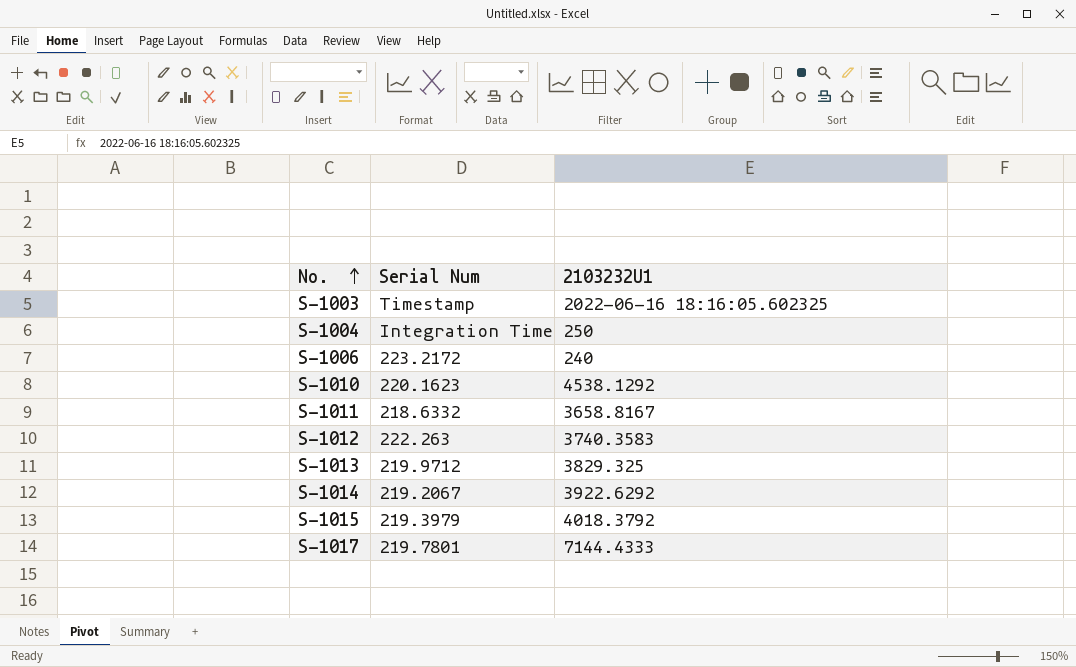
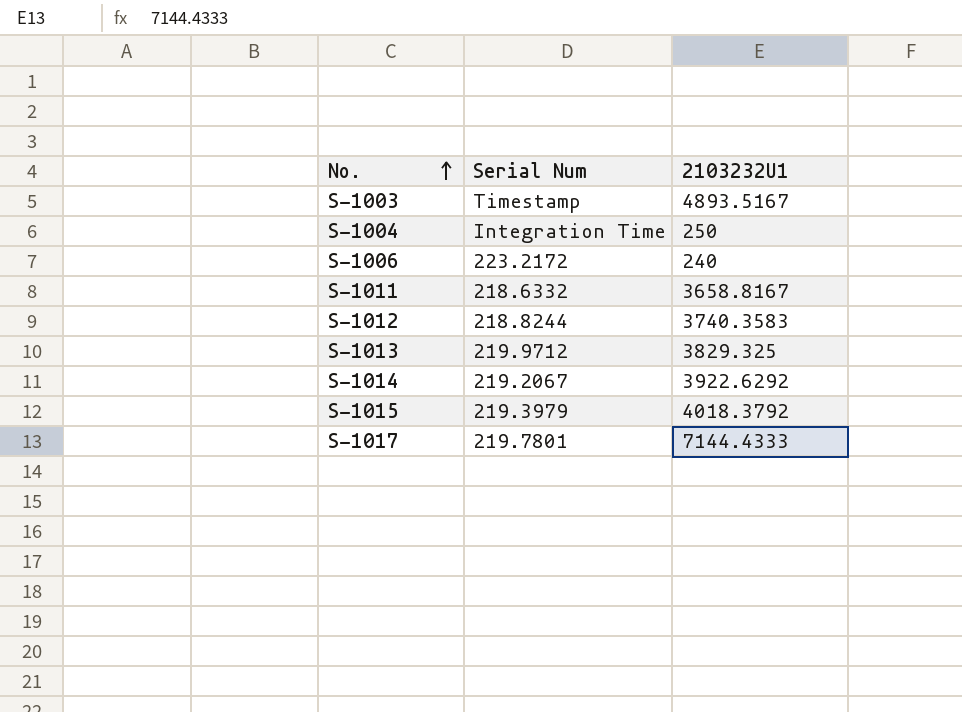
row S-1010: 220.1623 | 4538.1292 -> none
S-1003 | 2103232U1: 2022-06-16 18:16:05.602325 -> 4893.5167
S-1012 | Serial Num: 222.263 -> 218.8244

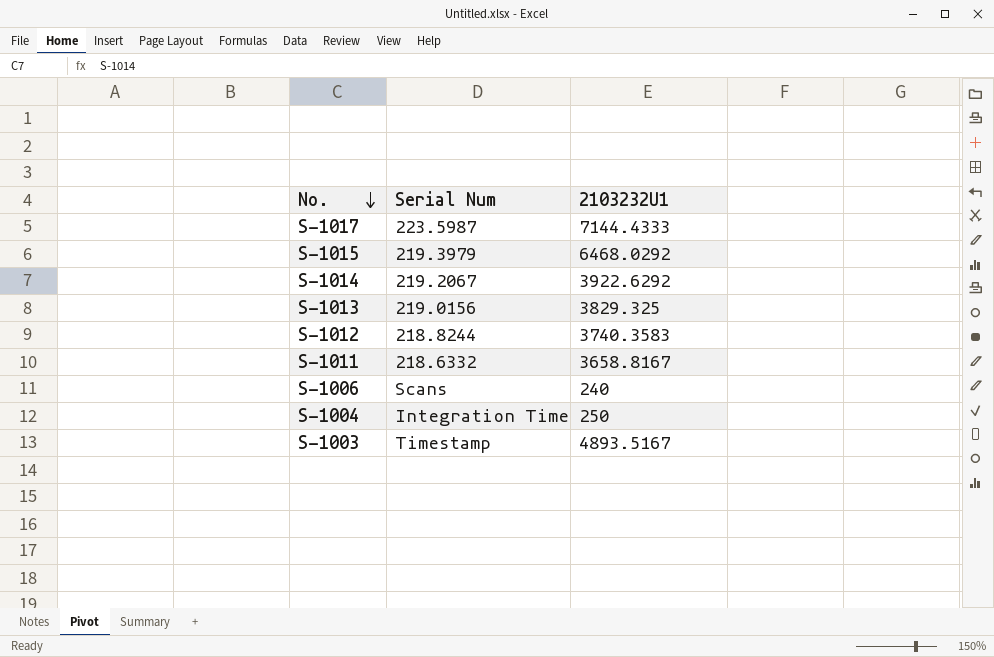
row order: No. ascending -> No. descending
S-1017 | Serial Num: 219.7801 -> 223.5987
S-1015 | 2103232U1: 4018.3792 -> 6468.0292
S-1013 | Serial Num: 219.9712 -> 219.0156
S-1006 | Serial Num: 223.2172 -> Scans

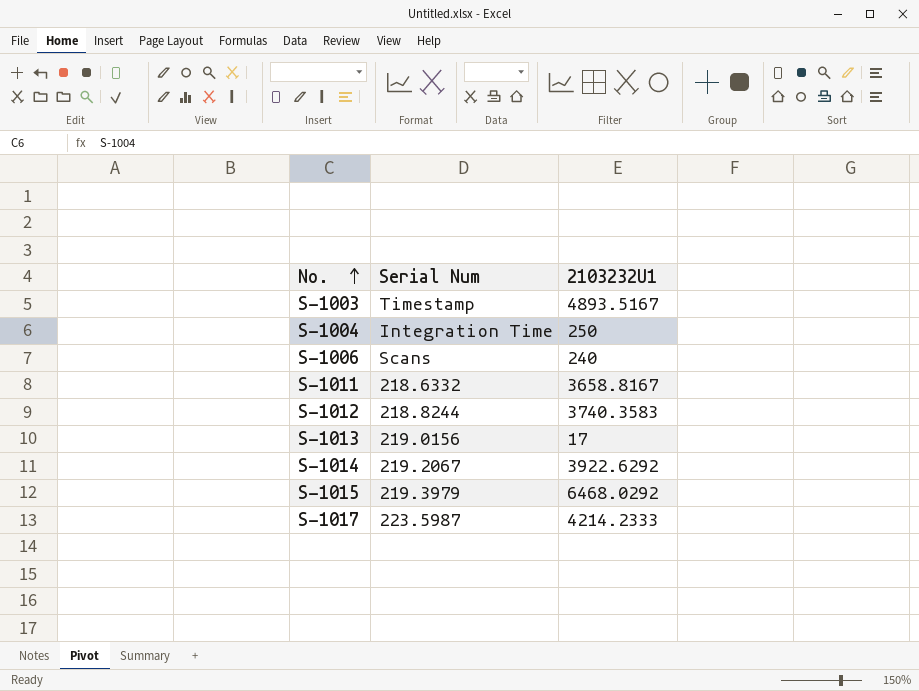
row order: No. descending -> No. ascending
S-1013 | 2103232U1: 3829.325 -> 17
S-1017 | 2103232U1: 7144.4333 -> 4214.2333

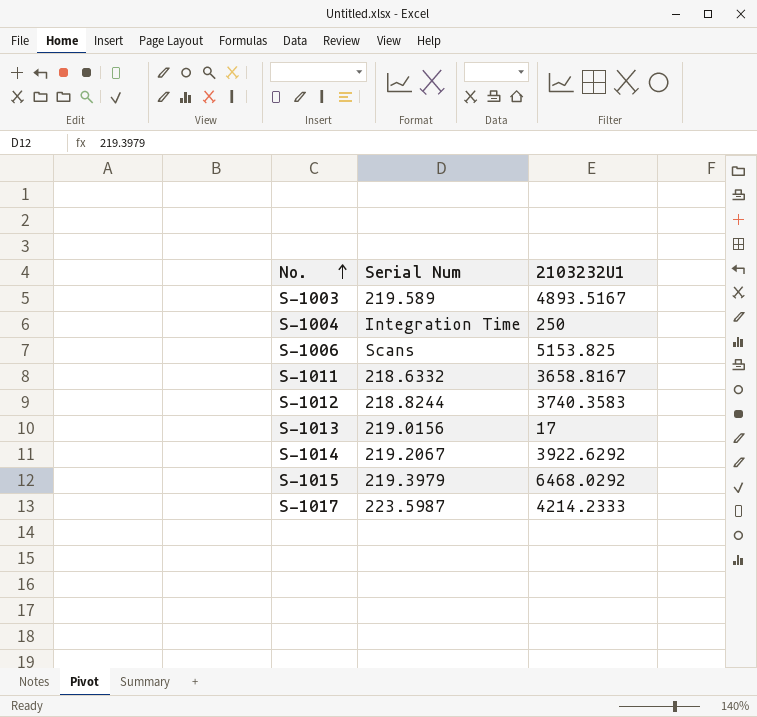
S-1003 | Serial Num: Timestamp -> 219.589
S-1006 | 2103232U1: 240 -> 5153.825

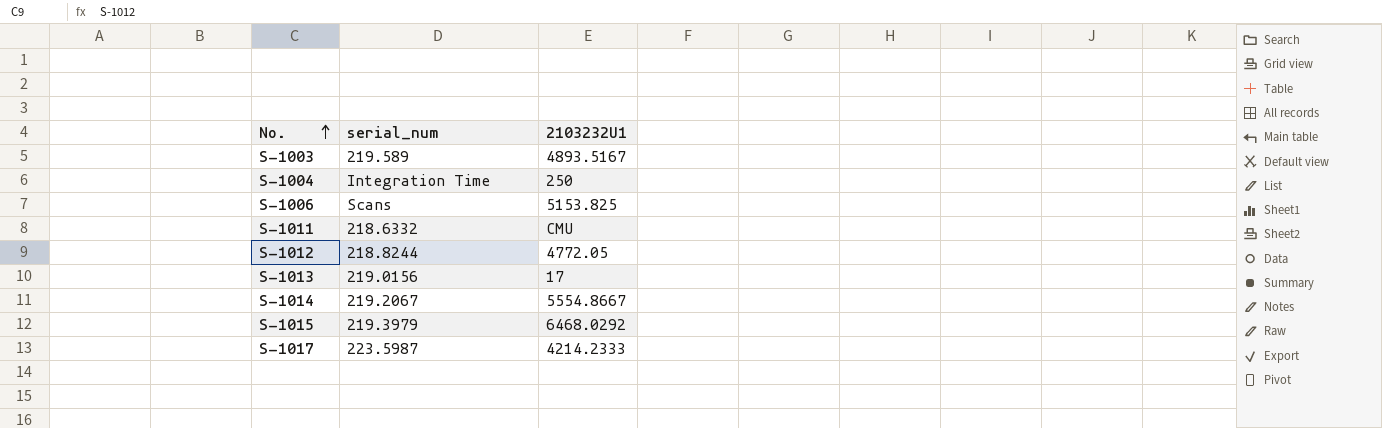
column name: Serial Num -> serial_num
S-1011 | 2103232U1: 3658.8167 -> CMU
S-1012 | 2103232U1: 3740.3583 -> 4772.05
S-1014 | 2103232U1: 3922.6292 -> 5554.8667

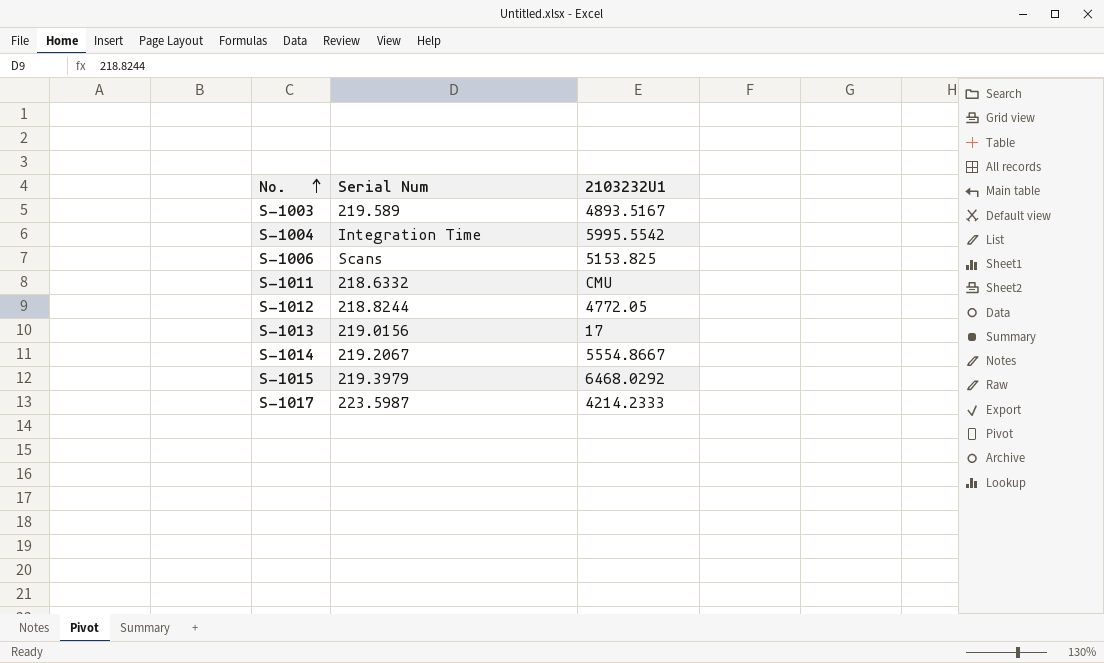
column name: serial_num -> Serial Num
S-1004 | 2103232U1: 250 -> 5995.5542

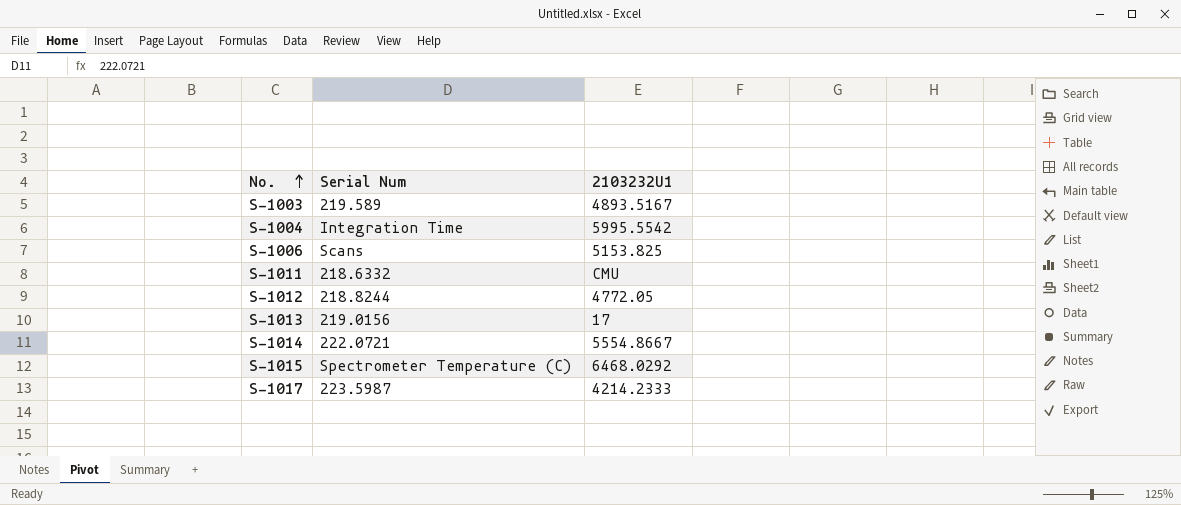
S-1014 | Serial Num: 219.2067 -> 222.0721
S-1015 | Serial Num: 219.3979 -> Spectrometer Temperature (C)

